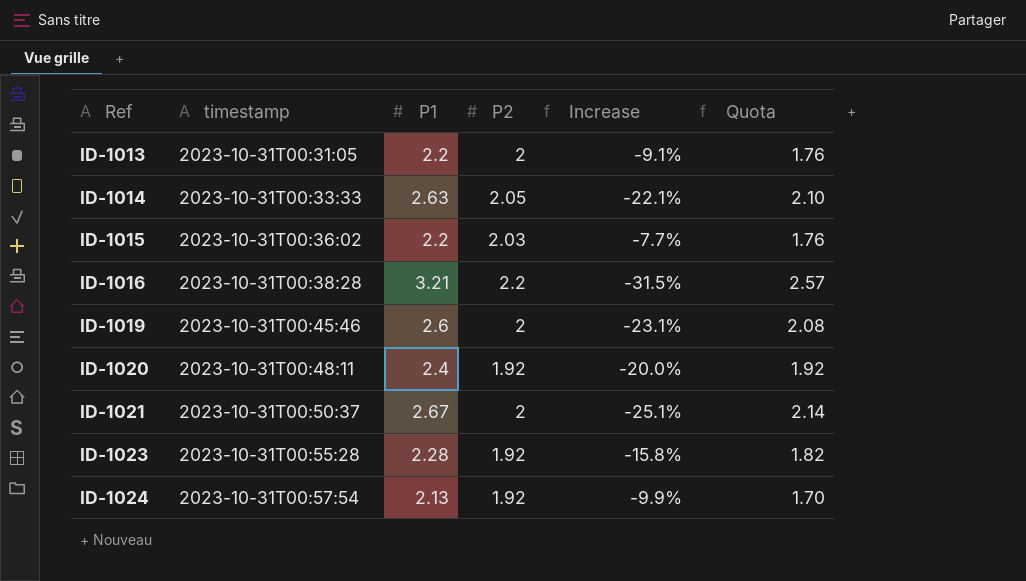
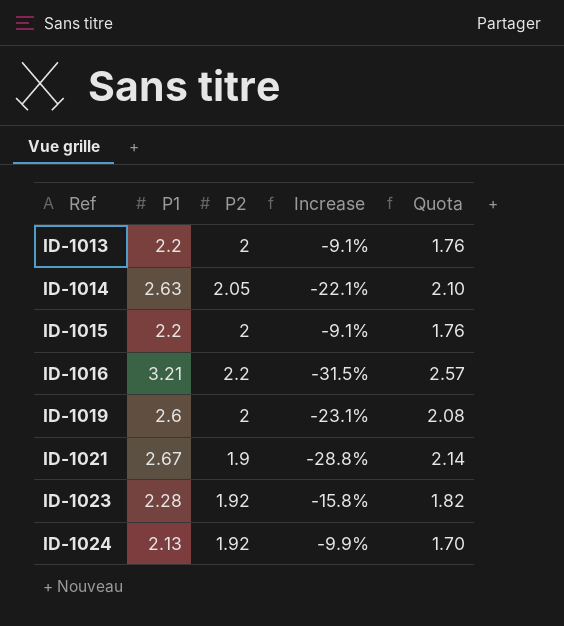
column timestamp | position: 2 -> none
row ID-1020: 2023-10-31T00:48:11 | 2.4 | 1.92 | -20.0% | 1.92 -> none
ID-1015 | P2: 2.03 -> 2
ID-1015 | Increase: -7.7% -> -9.1%
ID-1021 | P2: 2 -> 1.9
ID-1021 | Increase: -25.1% -> -28.8%

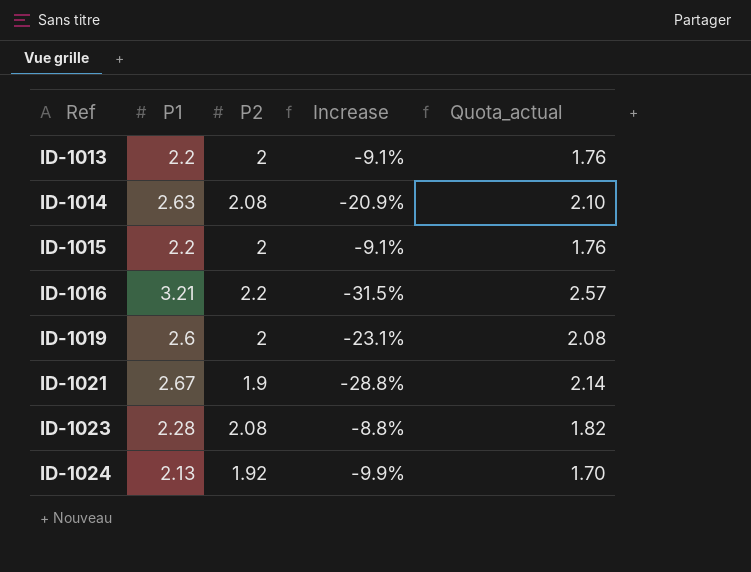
column name: Quota -> Quota_actual
ID-1014 | P2: 2.05 -> 2.08
ID-1014 | Increase: -22.1% -> -20.9%
ID-1023 | P2: 1.92 -> 2.08
ID-1023 | Increase: -15.8% -> -8.8%

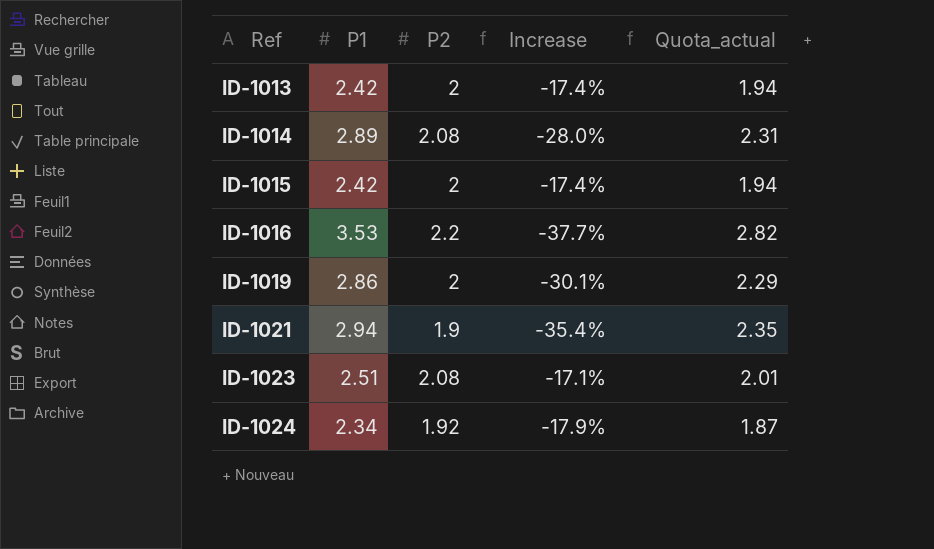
ID-1013 | P1: 2.2 -> 2.42
ID-1013 | Increase: -9.1% -> -17.4%
ID-1013 | Quota_actual: 1.76 -> 1.94
ID-1014 | P1: 2.63 -> 2.89
ID-1014 | Increase: -20.9% -> -28.0%
ID-1014 | Quota_actual: 2.10 -> 2.31
ID-1015 | P1: 2.2 -> 2.42
ID-1015 | Increase: -9.1% -> -17.4%
ID-1015 | Quota_actual: 1.76 -> 1.94
ID-1016 | P1: 3.21 -> 3.53
ID-1016 | Increase: -31.5% -> -37.7%
ID-1016 | Quota_actual: 2.57 -> 2.82
ID-1019 | P1: 2.6 -> 2.86
ID-1019 | Increase: -23.1% -> -30.1%
ID-1019 | Quota_actual: 2.08 -> 2.29
ID-1021 | P1: 2.67 -> 2.94
ID-1021 | Increase: -28.8% -> -35.4%
ID-1021 | Quota_actual: 2.14 -> 2.35
ID-1023 | P1: 2.28 -> 2.51
ID-1023 | Increase: -8.8% -> -17.1%
ID-1023 | Quota_actual: 1.82 -> 2.01
ID-1024 | P1: 2.13 -> 2.34
ID-1024 | Increase: -9.9% -> -17.9%
ID-1024 | Quota_actual: 1.70 -> 1.87

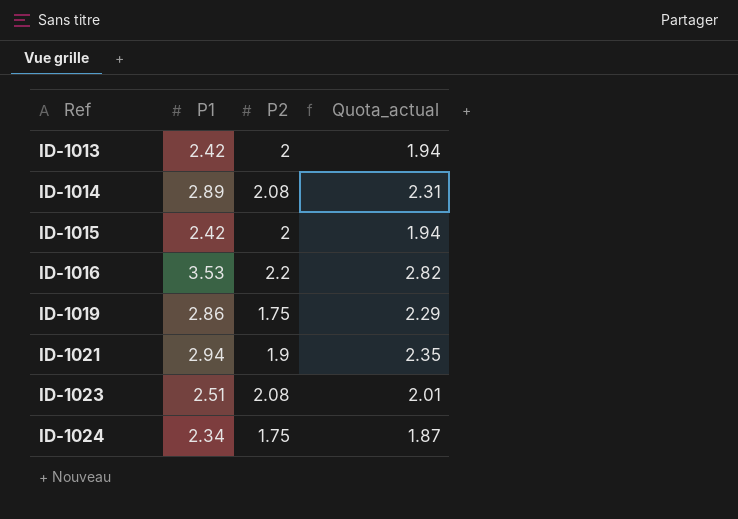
column Increase | formula: ([P2] - [P1]) / [P1] -> none
ID-1019 | P2: 2 -> 1.75
ID-1024 | P2: 1.92 -> 1.75

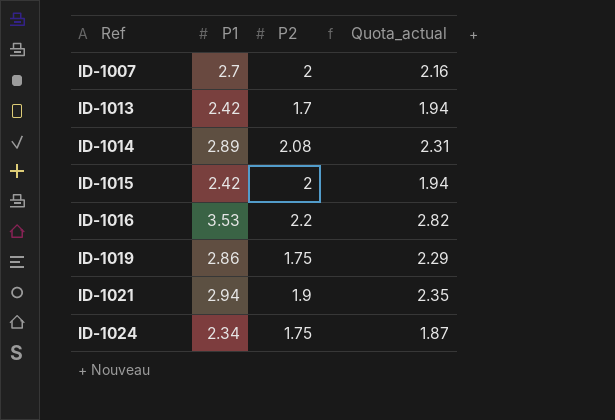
row ID-1023: 2.51 | 2.08 | 2.01 -> none
row ID-1007: none -> 2.7 | 2 | 2.16
ID-1013 | P2: 2 -> 1.7

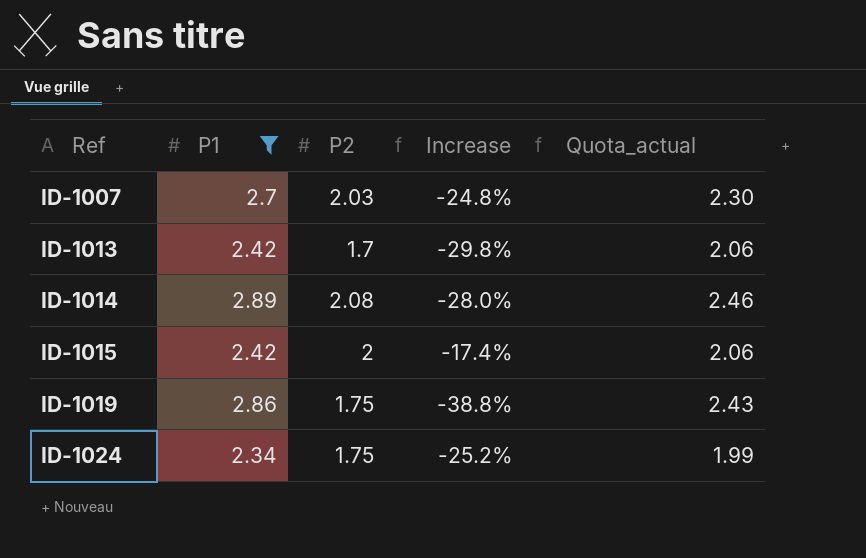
filter: none -> P1 <= 2.89
column Increase | formula: none -> ([P2] - [P1]) / [P1]
column Quota_actual | formula: [P1] * 0.8 -> [P1] * 0.85
ID-1007 | P2: 2 -> 2.03

